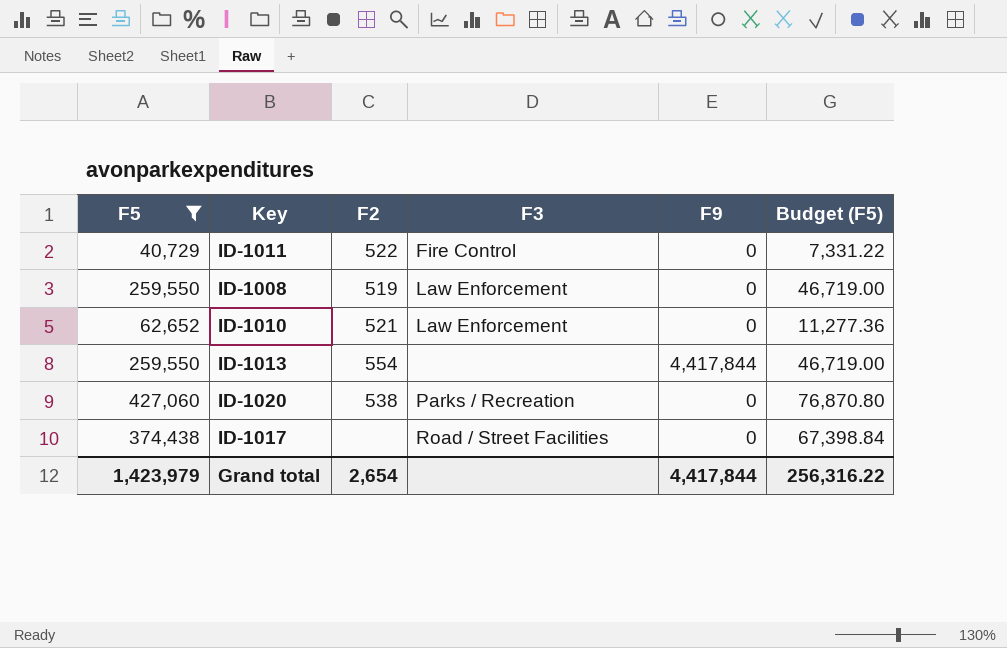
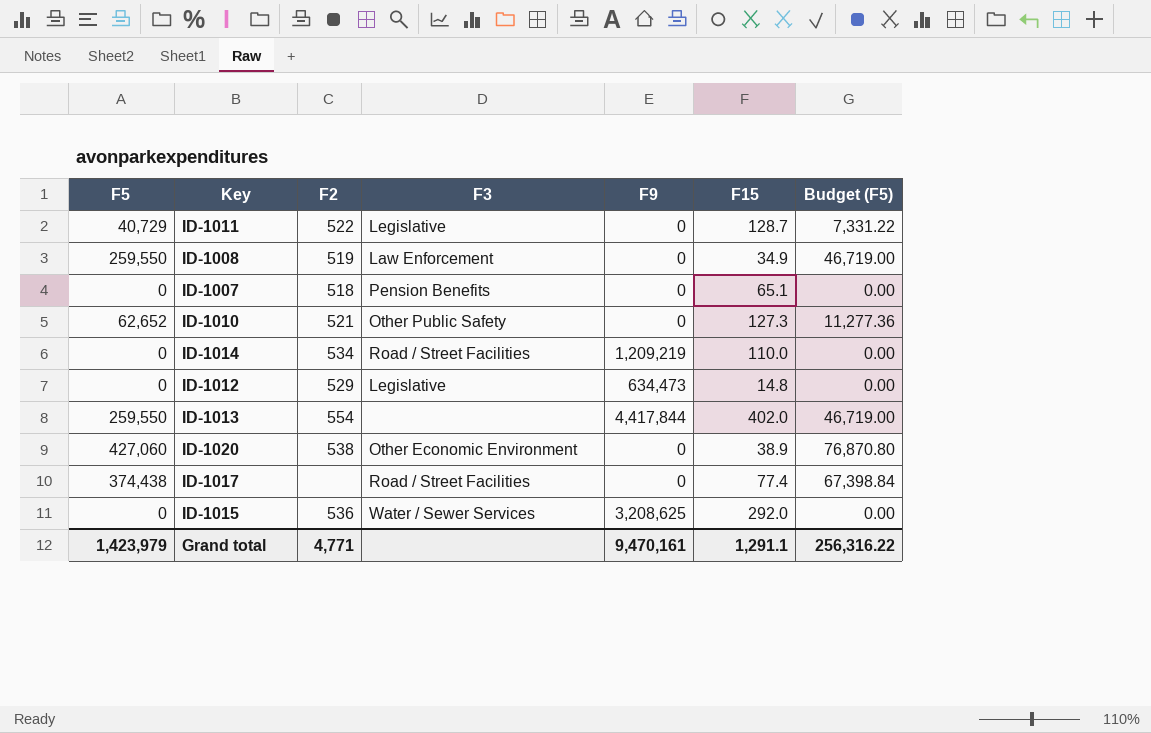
filter: F5 != 0 -> none
column F15 | position: none -> 6
ID-1011 | F3: Fire Control -> Legislative
ID-1010 | F3: Law Enforcement -> Other Public Safety
ID-1020 | F3: Parks / Recreation -> Other Economic Environment
Grand total | F2: 2,654 -> 4,771
Grand total | F9: 4,417,844 -> 9,470,161

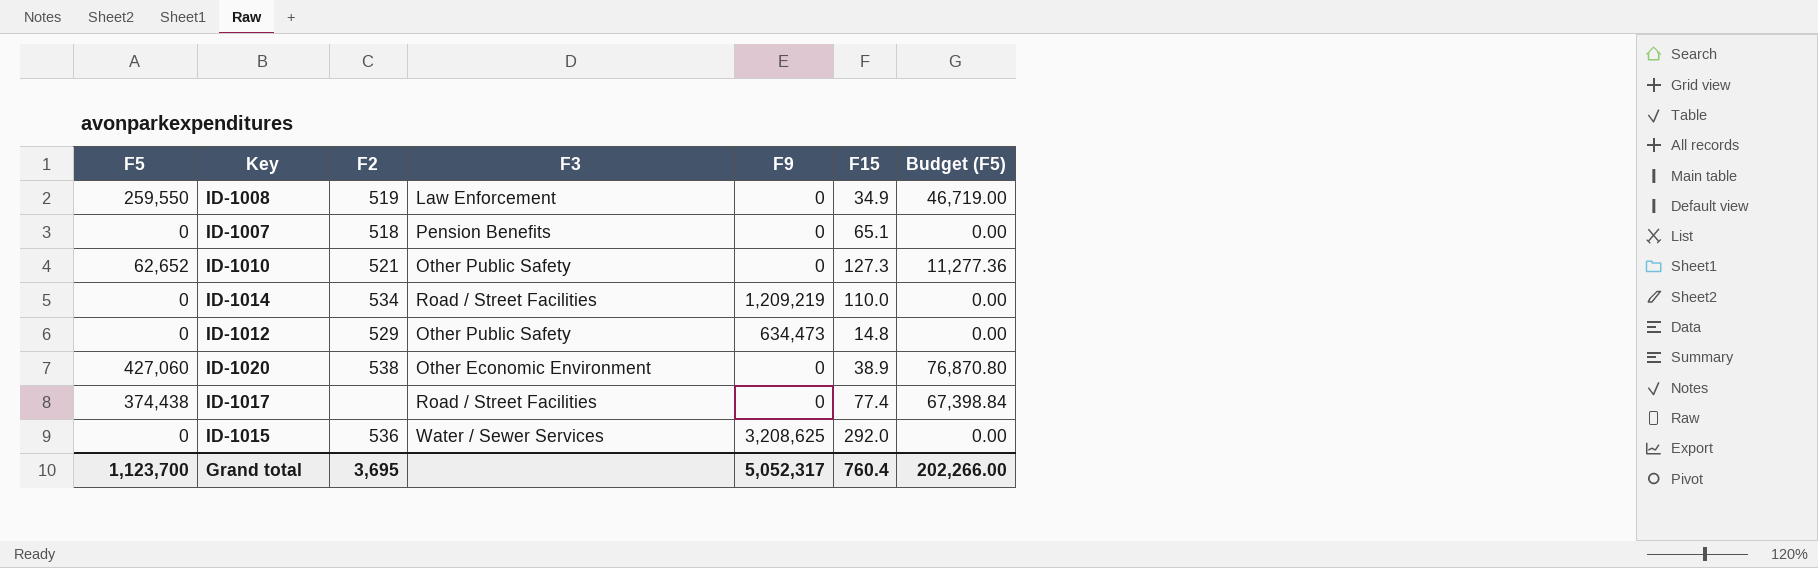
row ID-1011: 40,729 | 522 | Legislative | 0 | 128.7 | 7,331.22 -> none
row ID-1013: 259,550 | 554 | none | 4,417,844 | 402.0 | 46,719.00 -> none
ID-1012 | F3: Legislative -> Other Public Safety
Grand total | F5: 1,423,979 -> 1,123,700
Grand total | F2: 4,771 -> 3,695
Grand total | F9: 9,470,161 -> 5,052,317
Grand total | F15: 1,291.1 -> 760.4
Grand total | Budget (F5): 256,316.22 -> 202,266.00

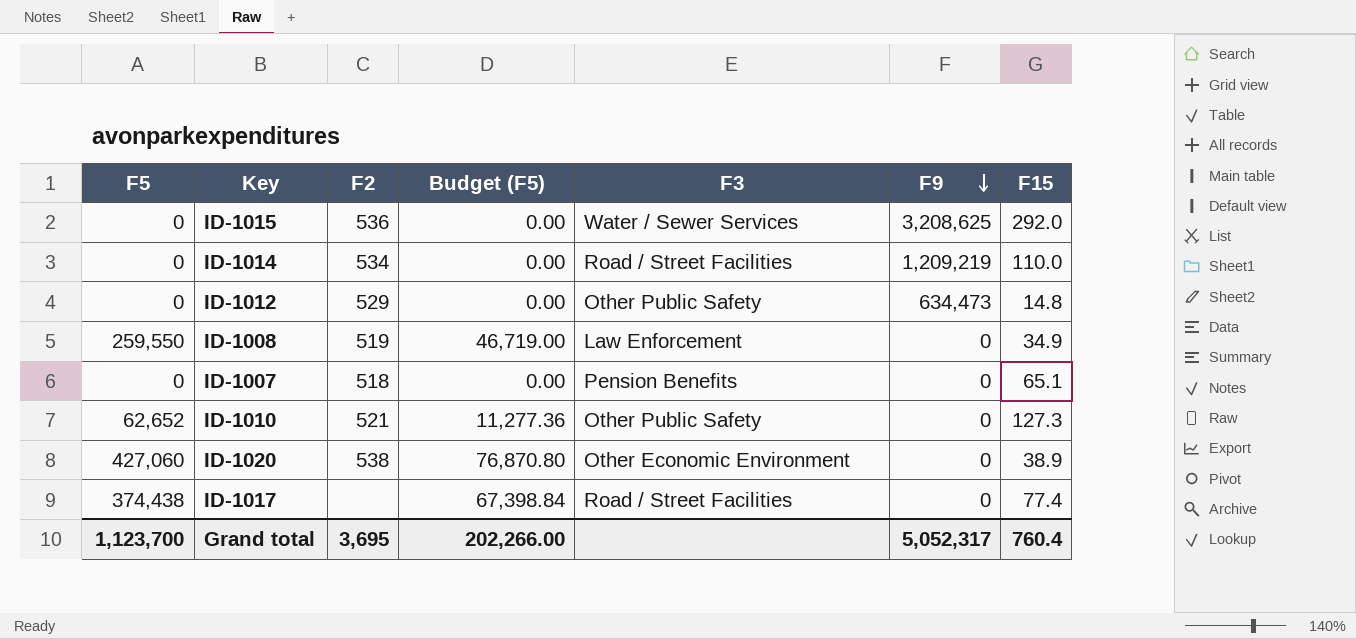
row order: none -> F9 descending
column Budget (F5) | position: 7 -> 4

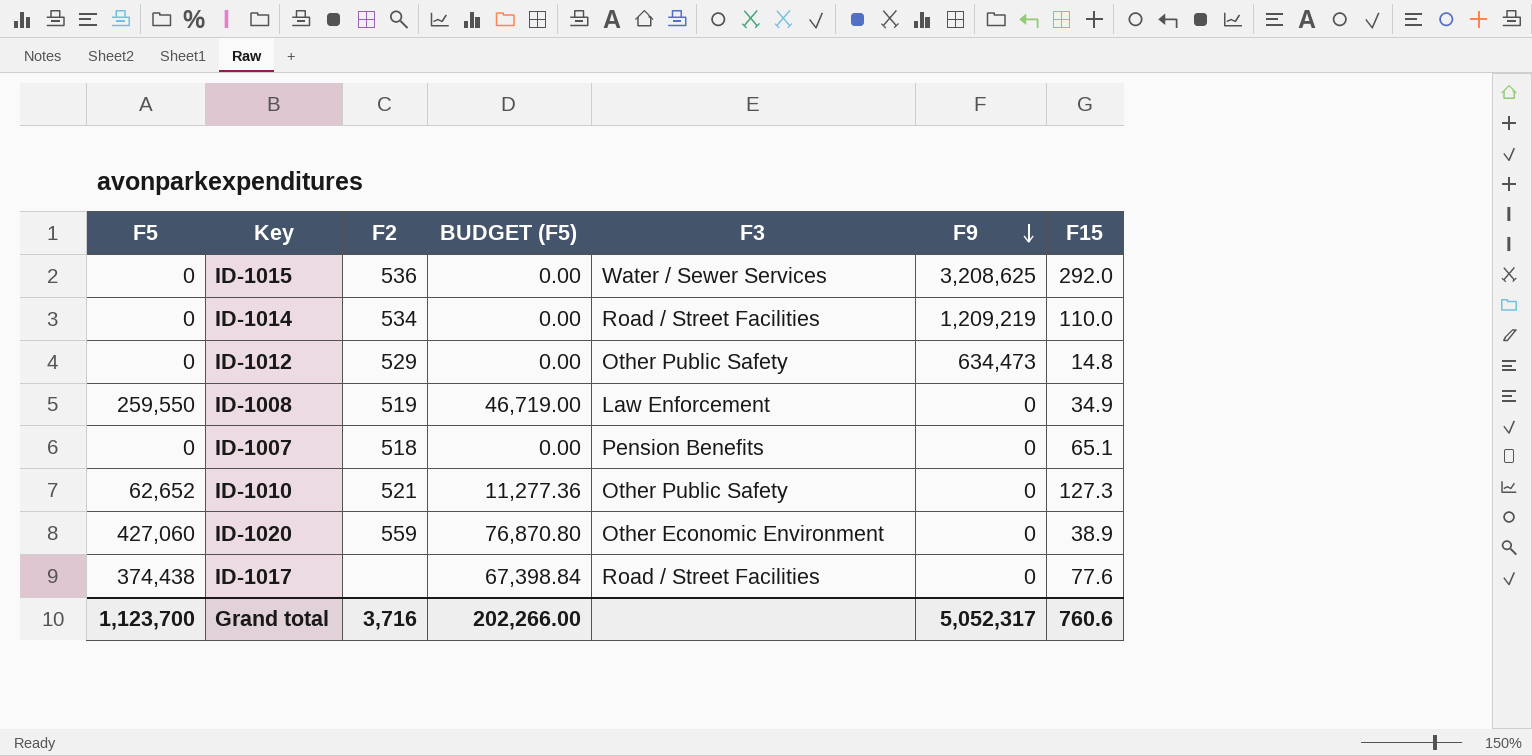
column name: Budget (F5) -> BUDGET (F5)
ID-1020 | F2: 538 -> 559
ID-1017 | F15: 77.4 -> 77.6
Grand total | F2: 3,695 -> 3,716
Grand total | F15: 760.4 -> 760.6

